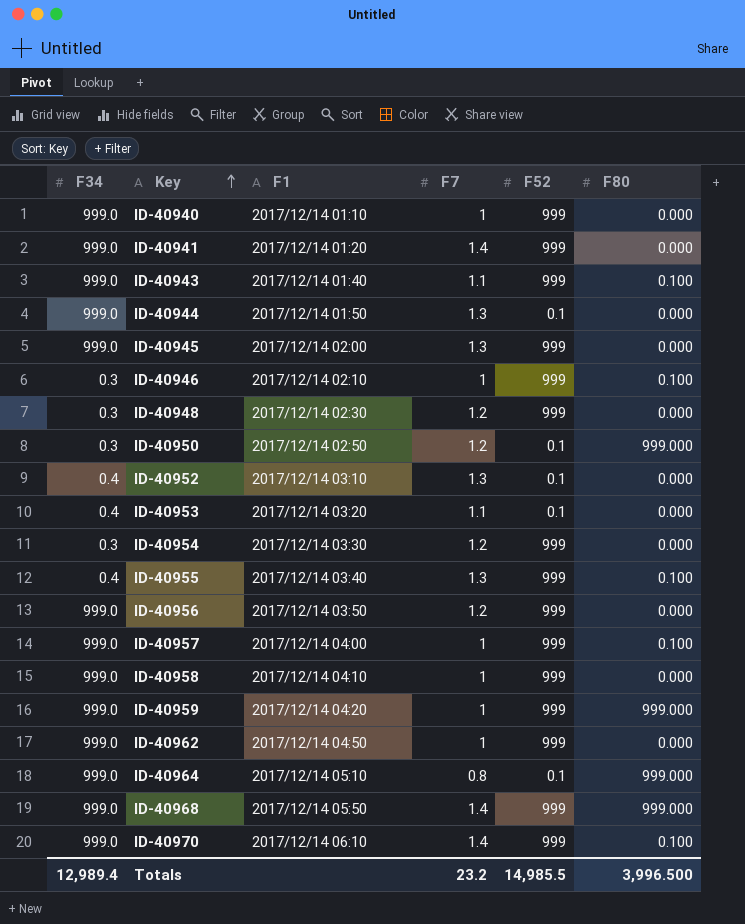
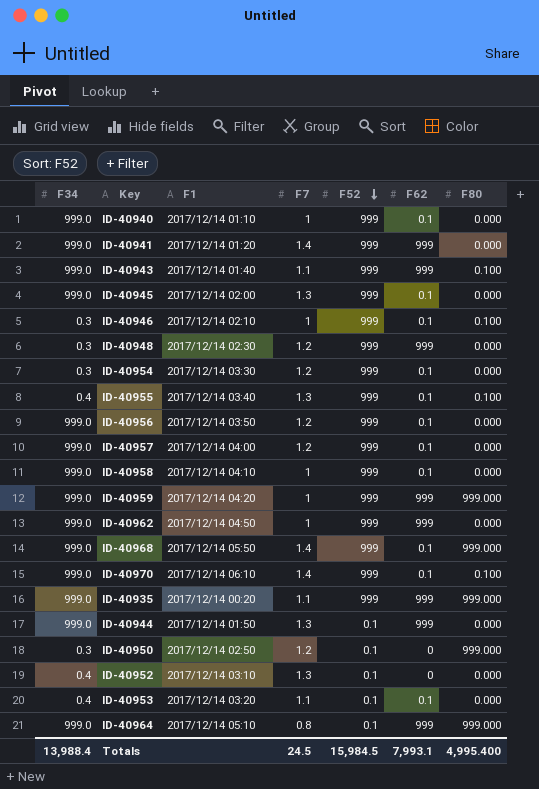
row order: Key ascending -> F52 descending
column F62 | position: none -> 6
ID-40957 | F7: 1 -> 1.2
ID-40957 | F80: 0.100 -> 0.000
row ID-40935: none -> 999.0 | 2017/12/14 00:20 | 1.1 | 999 | 999 | 999.000
Totals | F34: 12,989.4 -> 13,988.4
Totals | F7: 23.2 -> 24.5
Totals | F52: 14,985.5 -> 15,984.5
Totals | F80: 3,996.500 -> 4,995.400

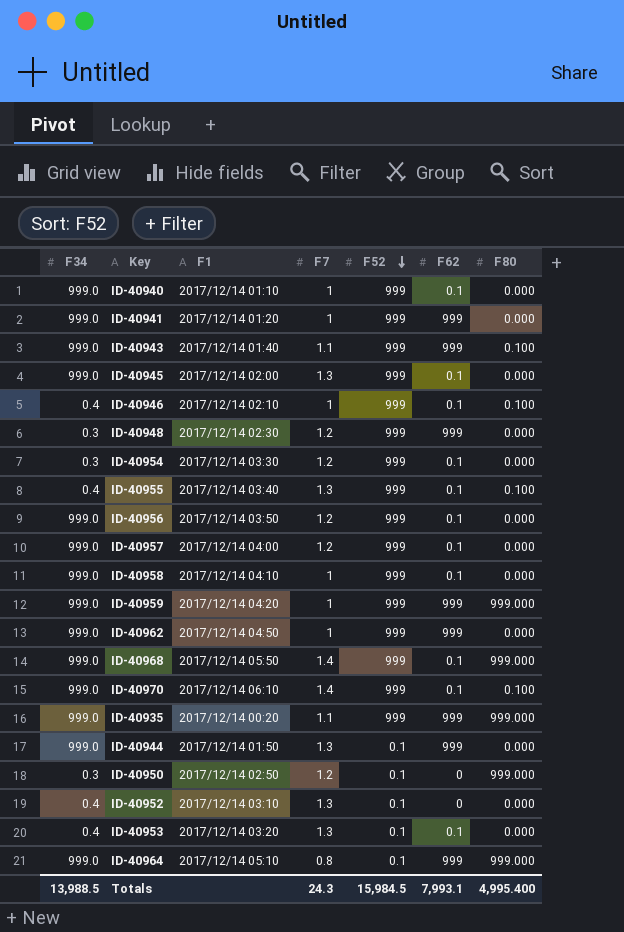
ID-40941 | F7: 1.4 -> 1
ID-40946 | F34: 0.3 -> 0.4
ID-40953 | F7: 1.1 -> 1.3
Totals | F34: 13,988.4 -> 13,988.5
Totals | F7: 24.5 -> 24.3

